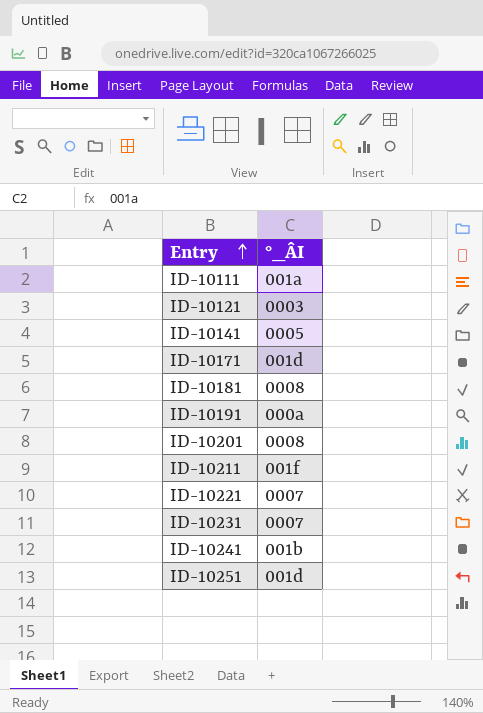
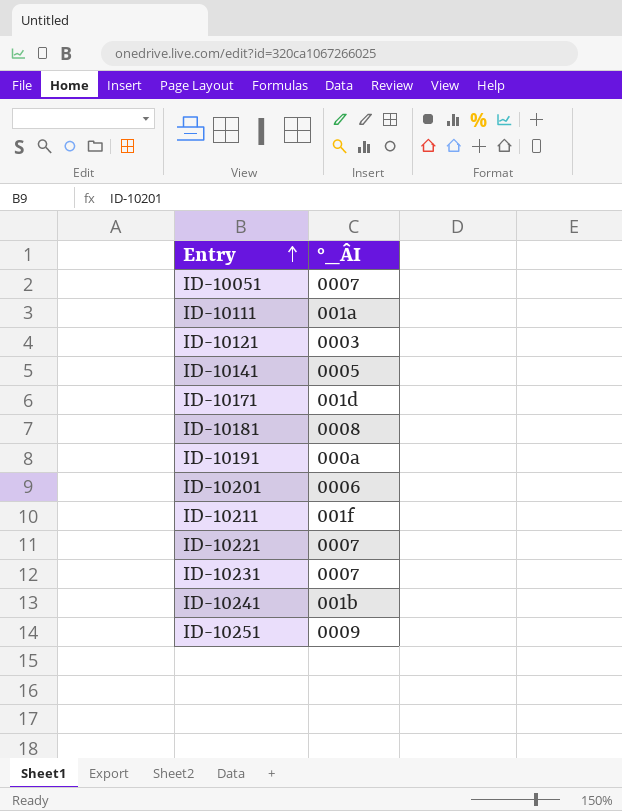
row ID-10051: none -> 0007
ID-10201 | °_ÂI: 0008 -> 0006
ID-10251 | °_ÂI: 001d -> 0009

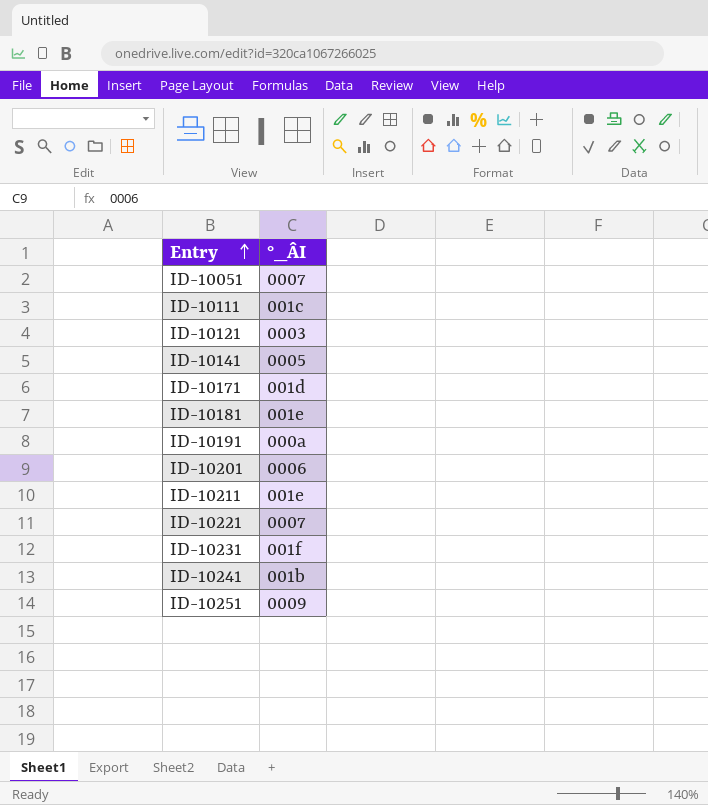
ID-10111 | °_ÂI: 001a -> 001c
ID-10181 | °_ÂI: 0008 -> 001e
ID-10211 | °_ÂI: 001f -> 001e
ID-10231 | °_ÂI: 0007 -> 001f

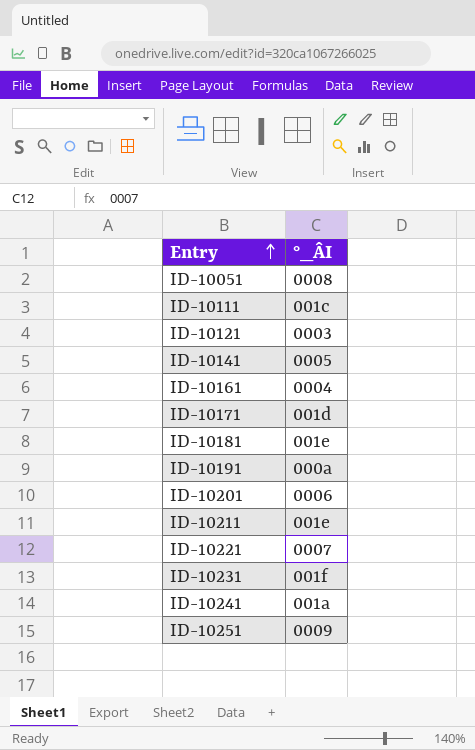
ID-10051 | °_ÂI: 0007 -> 0008
row ID-10161: none -> 0004
ID-10241 | °_ÂI: 001b -> 001a

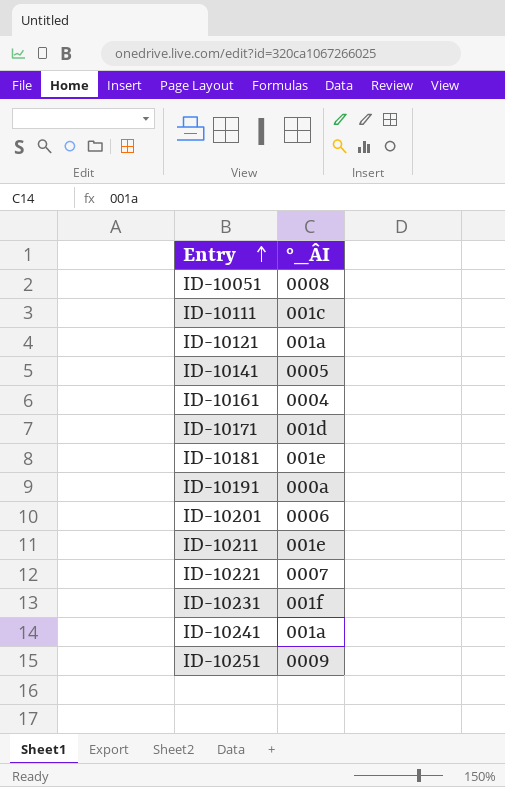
ID-10121 | °_ÂI: 0003 -> 001a

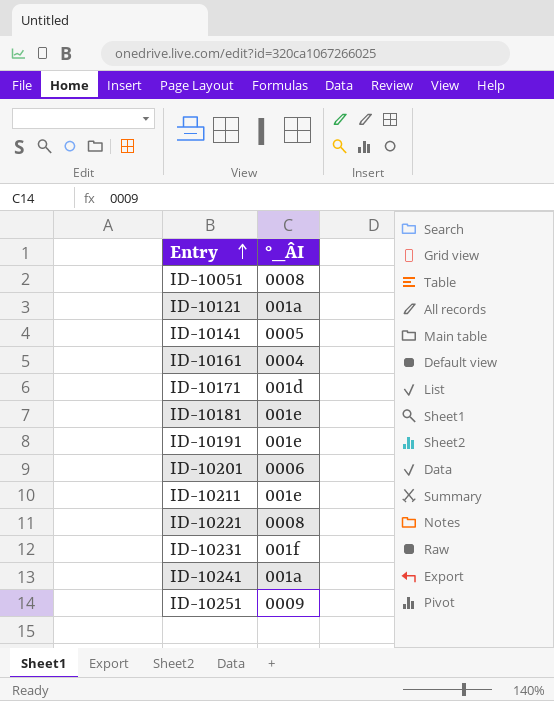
row ID-10111: 001c -> none
ID-10191 | °_ÂI: 000a -> 001e
ID-10221 | °_ÂI: 0007 -> 0008

